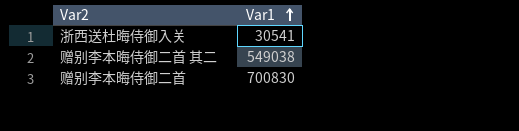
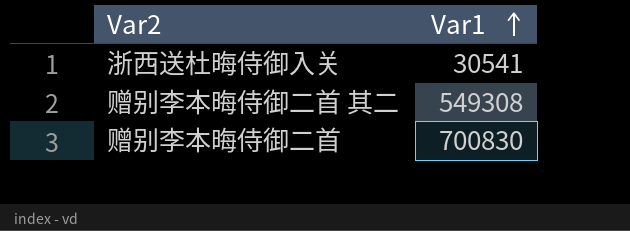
赠别李本晦侍御二首 其二 | Var1: 549038 -> 549308

